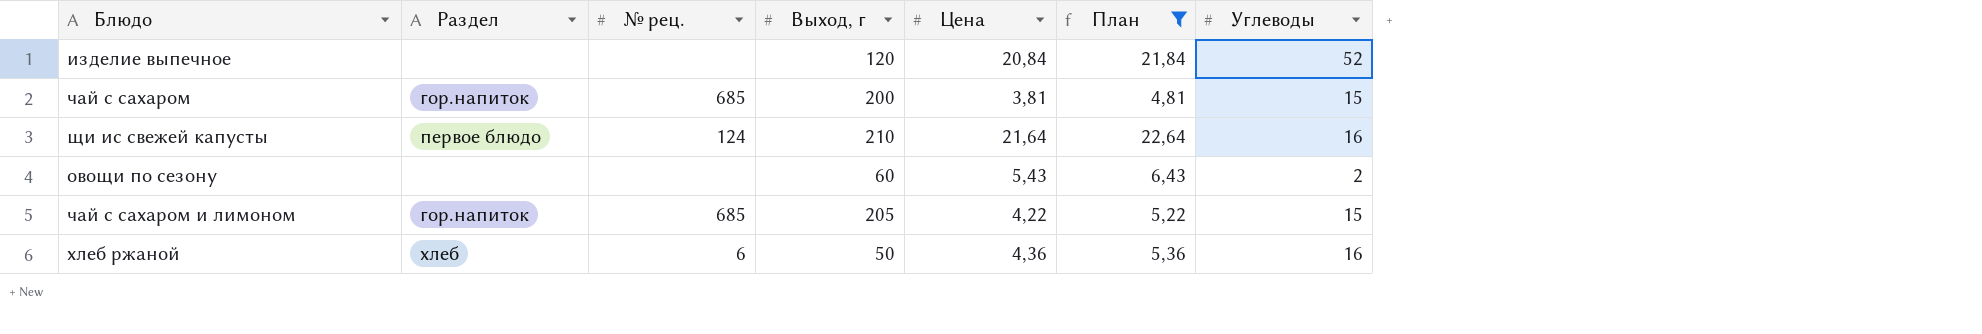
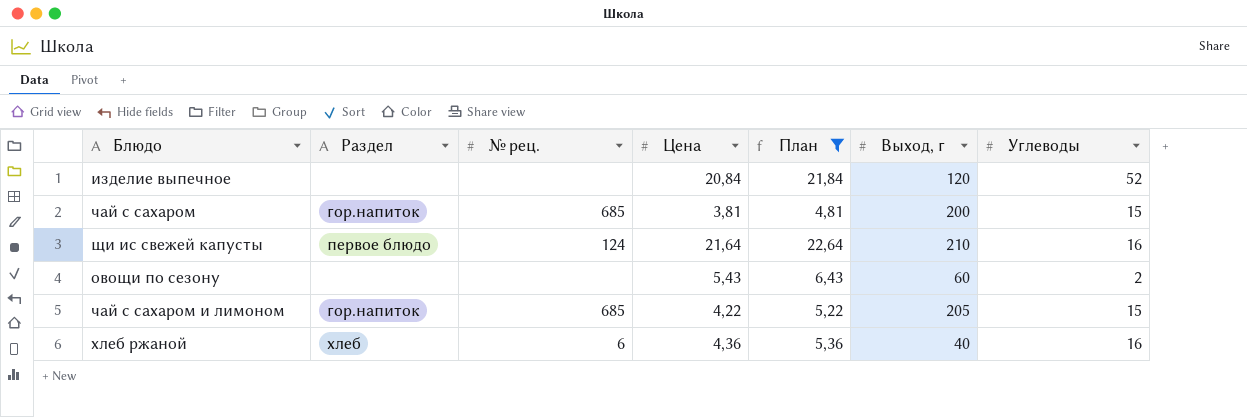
column Выход, г | position: 4 -> 6
хлеб ржаной | Выход, г: 50 -> 40

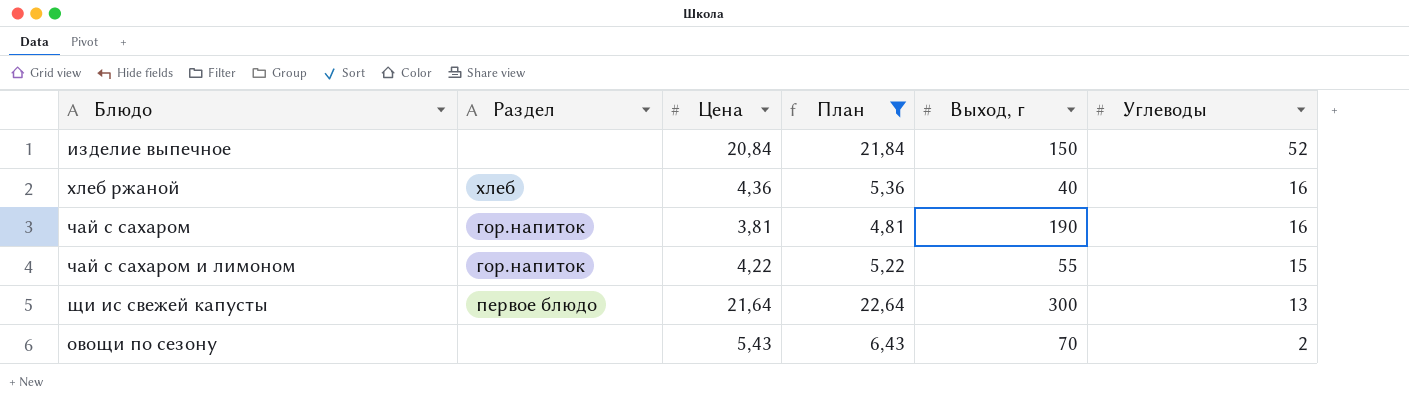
row order: none -> Углеводы descending
column № рец. | position: 3 -> none
изделие выпечное | Выход, г: 120 -> 150
чай с сахаром | Выход, г: 200 -> 190
чай с сахаром | Углеводы: 15 -> 16
чай с сахаром и лимоном | Выход, г: 205 -> 55
щи ис свежей капусты | Выход, г: 210 -> 300
щи ис свежей капусты | Углеводы: 16 -> 13
овощи по сезону | Выход, г: 60 -> 70

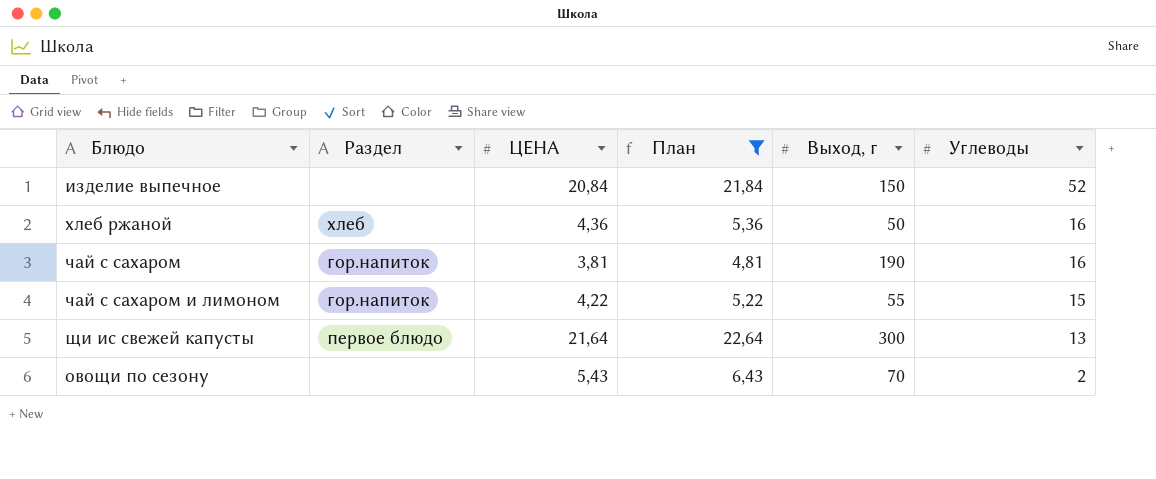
column name: Цена -> ЦЕНА
хлеб ржаной | Выход, г: 40 -> 50

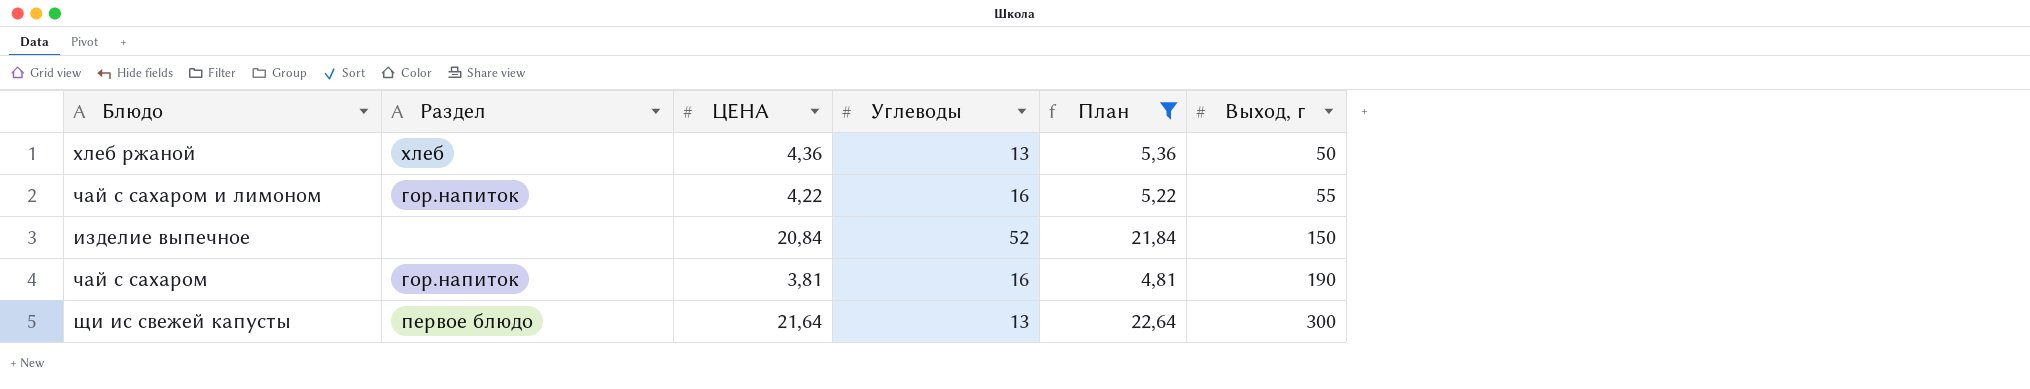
row order: Углеводы descending -> Выход, г ascending
column Углеводы | position: 6 -> 4
row овощи по сезону: none | 5,43 | 6,43 | 70 | 2 -> none
хлеб ржаной | Углеводы: 16 -> 13
чай с сахаром и лимоном | Углеводы: 15 -> 16

